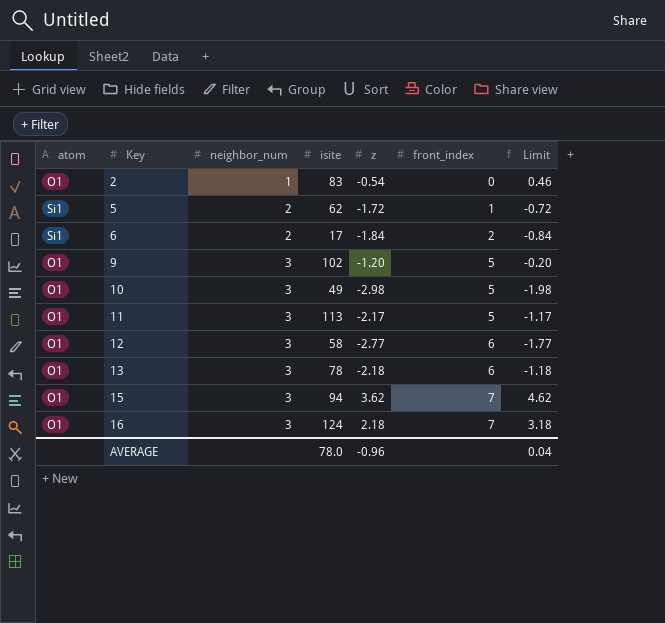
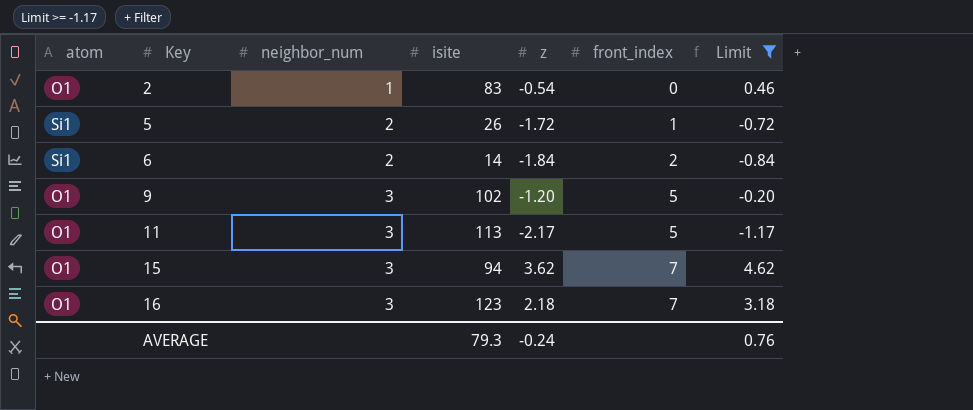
filter: none -> Limit >= -1.17
5 | isite: 62 -> 26
6 | isite: 17 -> 14
16 | isite: 124 -> 123
AVERAGE | isite: 78.0 -> 79.3
AVERAGE | z: -0.96 -> -0.24
AVERAGE | Limit: 0.04 -> 0.76

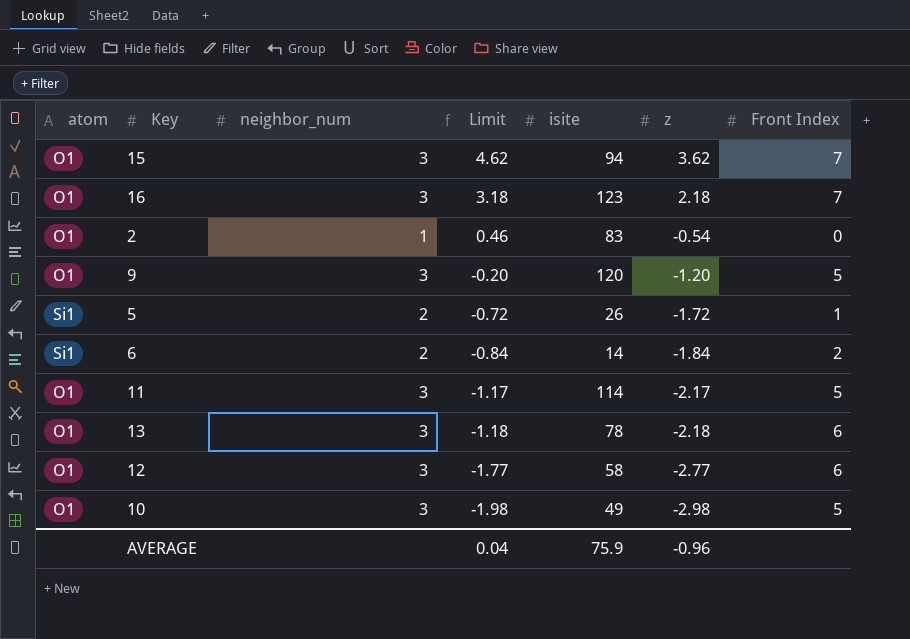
filter: Limit >= -1.17 -> none
row order: Key ascending -> Limit descending
column Limit | position: 7 -> 4
column name: front_index -> Front Index
9 | isite: 102 -> 120
11 | isite: 113 -> 114
AVERAGE | Limit: 0.76 -> 0.04
AVERAGE | isite: 79.3 -> 75.9
AVERAGE | z: -0.24 -> -0.96

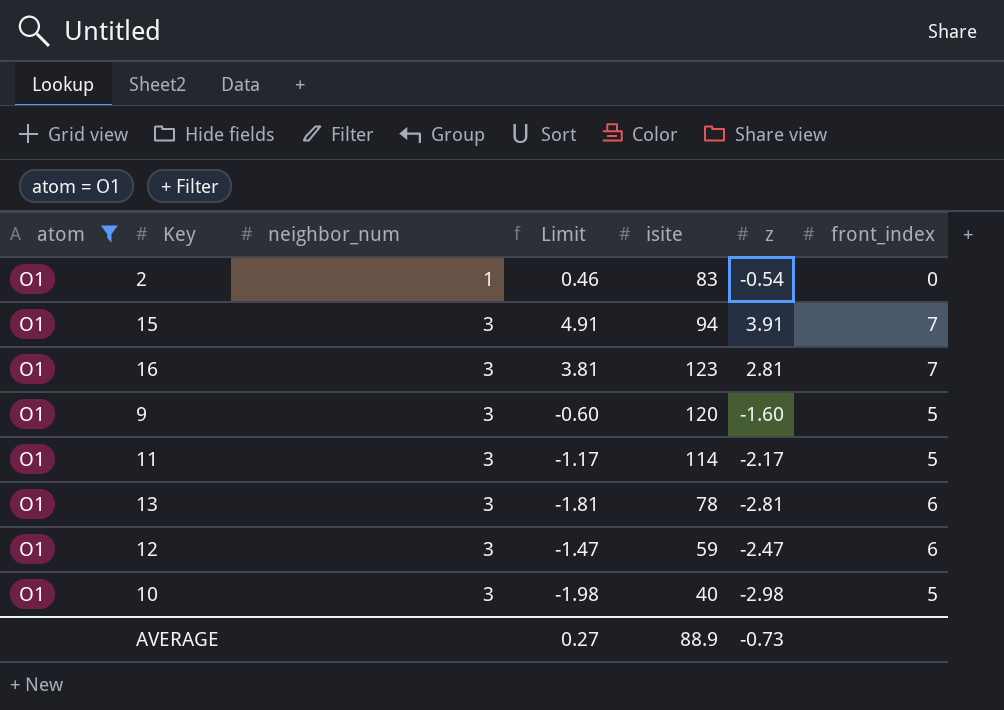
filter: none -> atom = O1
row order: Limit descending -> neighbor_num ascending
column name: Front Index -> front_index
15 | Limit: 4.62 -> 4.91
15 | z: 3.62 -> 3.91
16 | Limit: 3.18 -> 3.81
16 | z: 2.18 -> 2.81
9 | Limit: -0.20 -> -0.60
9 | z: -1.20 -> -1.60
13 | Limit: -1.18 -> -1.81
13 | z: -2.18 -> -2.81
12 | Limit: -1.77 -> -1.47
12 | isite: 58 -> 59
12 | z: -2.77 -> -2.47
10 | isite: 49 -> 40
AVERAGE | Limit: 0.04 -> 0.27
AVERAGE | isite: 75.9 -> 88.9
AVERAGE | z: -0.96 -> -0.73

